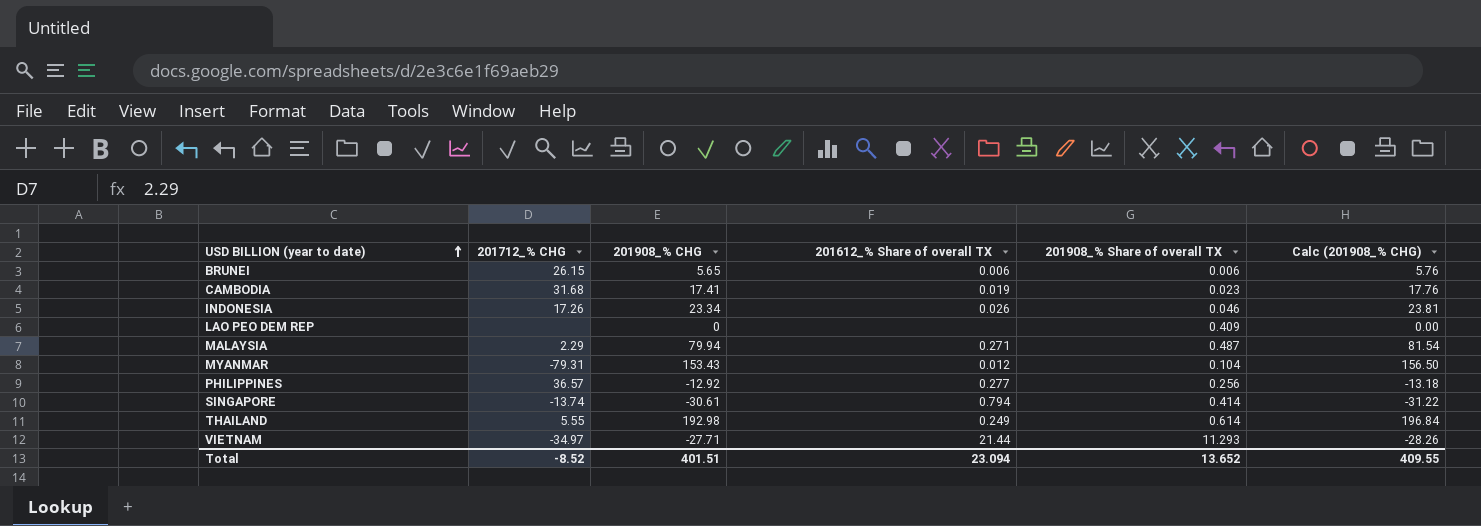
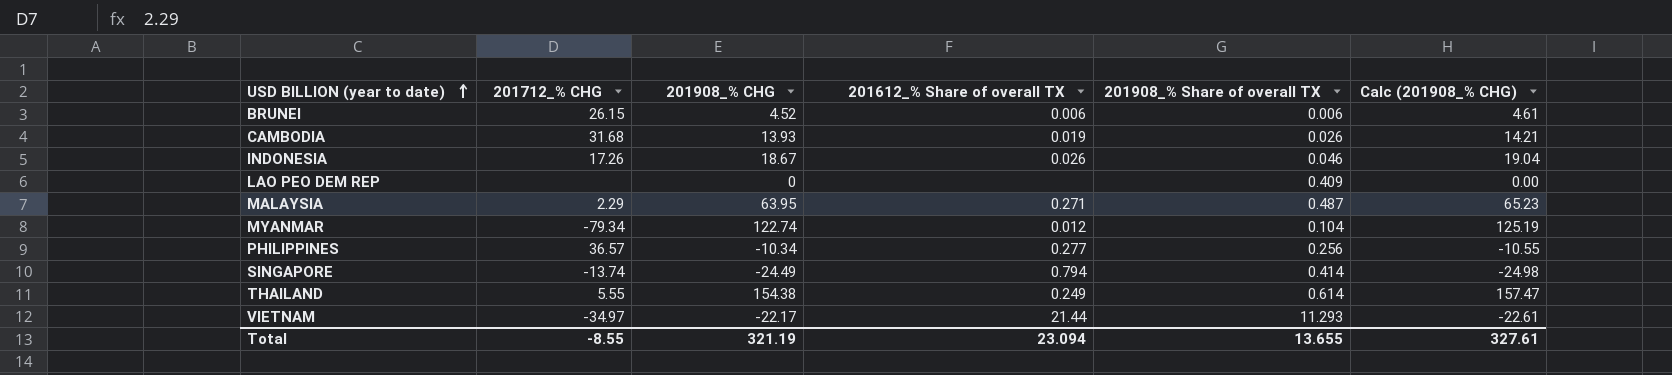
BRUNEI | 201908_% CHG: 5.65 -> 4.52
BRUNEI | Calc (201908_% CHG): 5.76 -> 4.61
CAMBODIA | 201908_% CHG: 17.41 -> 13.93
CAMBODIA | 201908_% Share of overall TX: 0.023 -> 0.026
CAMBODIA | Calc (201908_% CHG): 17.76 -> 14.21
INDONESIA | 201908_% CHG: 23.34 -> 18.67
INDONESIA | Calc (201908_% CHG): 23.81 -> 19.04
MALAYSIA | 201908_% CHG: 79.94 -> 63.95
MALAYSIA | Calc (201908_% CHG): 81.54 -> 65.23
MYANMAR | 201712_% CHG: -79.31 -> -79.34
MYANMAR | 201908_% CHG: 153.43 -> 122.74
MYANMAR | Calc (201908_% CHG): 156.50 -> 125.19
PHILIPPINES | 201908_% CHG: -12.92 -> -10.34
PHILIPPINES | Calc (201908_% CHG): -13.18 -> -10.55
SINGAPORE | 201908_% CHG: -30.61 -> -24.49
SINGAPORE | Calc (201908_% CHG): -31.22 -> -24.98
THAILAND | 201908_% CHG: 192.98 -> 154.38
THAILAND | Calc (201908_% CHG): 196.84 -> 157.47
VIETNAM | 201908_% CHG: -27.71 -> -22.17
VIETNAM | Calc (201908_% CHG): -28.26 -> -22.61
Total | 201712_% CHG: -8.52 -> -8.55
Total | 201908_% CHG: 401.51 -> 321.19
Total | 201908_% Share of overall TX: 13.652 -> 13.655
Total | Calc (201908_% CHG): 409.55 -> 327.61

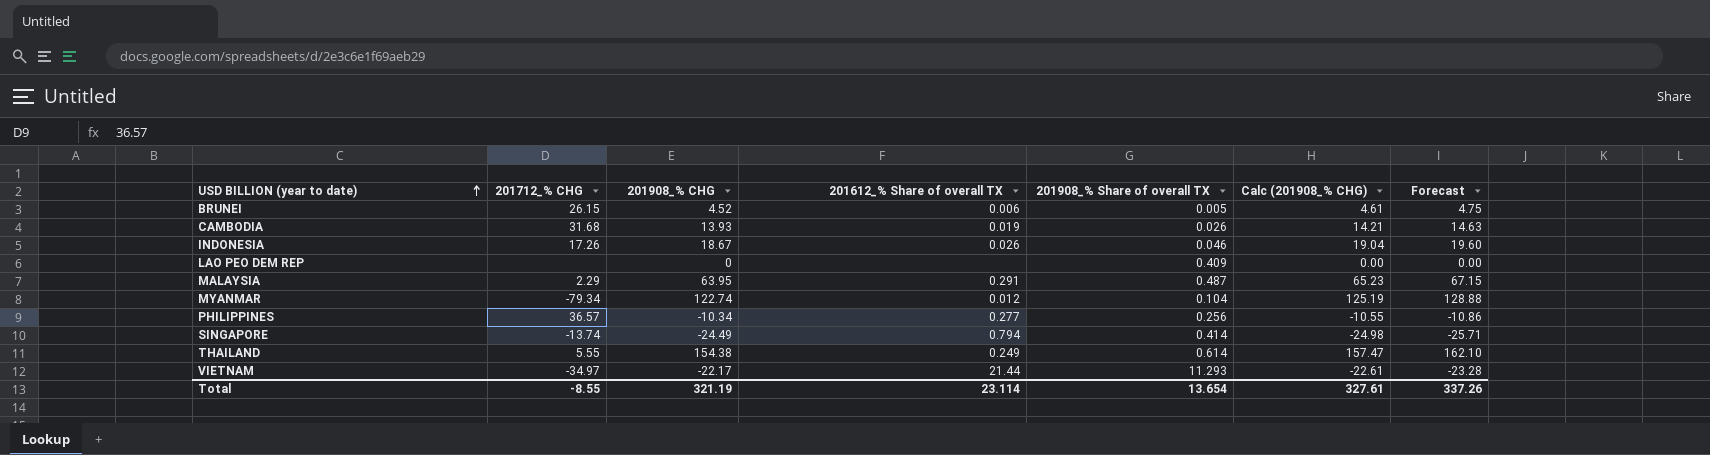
column Forecast | formula: none -> [201908_% CHG] * 1.05
BRUNEI | 201908_% Share of overall TX: 0.006 -> 0.005
MALAYSIA | 201612_% Share of overall TX: 0.271 -> 0.291
Total | 201612_% Share of overall TX: 23.094 -> 23.114
Total | 201908_% Share of overall TX: 13.655 -> 13.654

